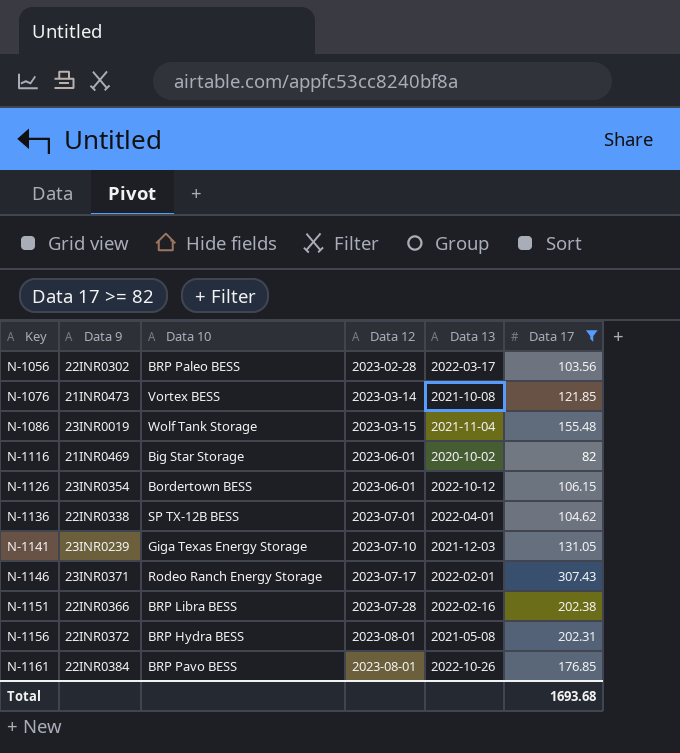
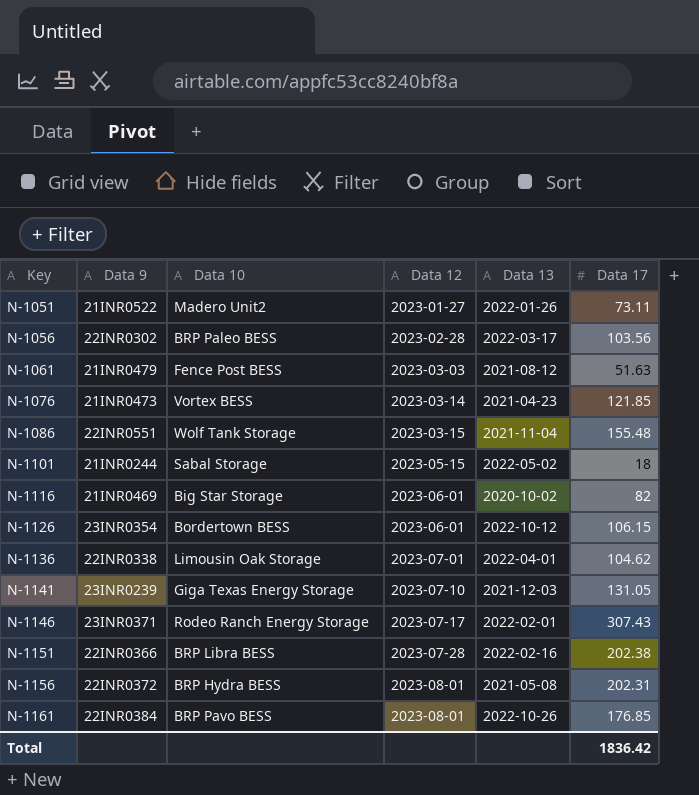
filter: Data 17 >= 82 -> none
N-1076 | Data 13: 2021-10-08 -> 2021-04-23
N-1086 | Data 9: 23INR0019 -> 22INR0551
N-1136 | Data 10: SP TX-12B BESS -> Limousin Oak Storage
Total | Data 17: 1693.68 -> 1836.42

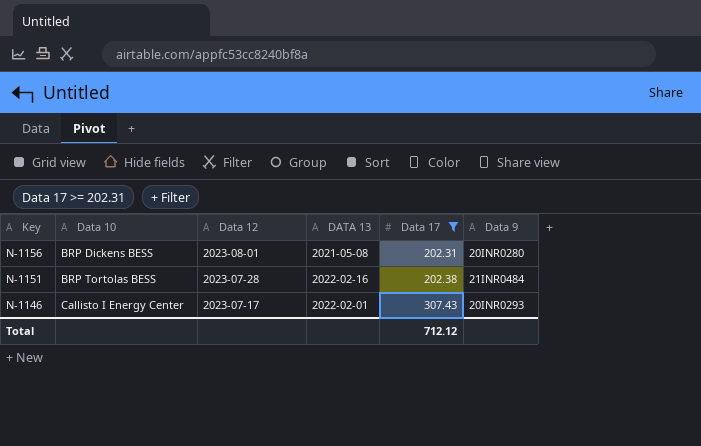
filter: none -> Data 17 >= 202.31
row order: Key ascending -> Key descending
column name: Data 13 -> DATA 13
column Data 9 | position: 2 -> 6
N-1156 | Data 10: BRP Hydra BESS -> BRP Dickens BESS
N-1156 | Data 9: 22INR0372 -> 20INR0280
N-1151 | Data 10: BRP Libra BESS -> BRP Tortolas BESS
N-1151 | Data 9: 22INR0366 -> 21INR0484
N-1146 | Data 10: Rodeo Ranch Energy Storage -> Callisto I Energy Center
N-1146 | Data 9: 23INR0371 -> 20INR0293
Total | Data 17: 1836.42 -> 712.12

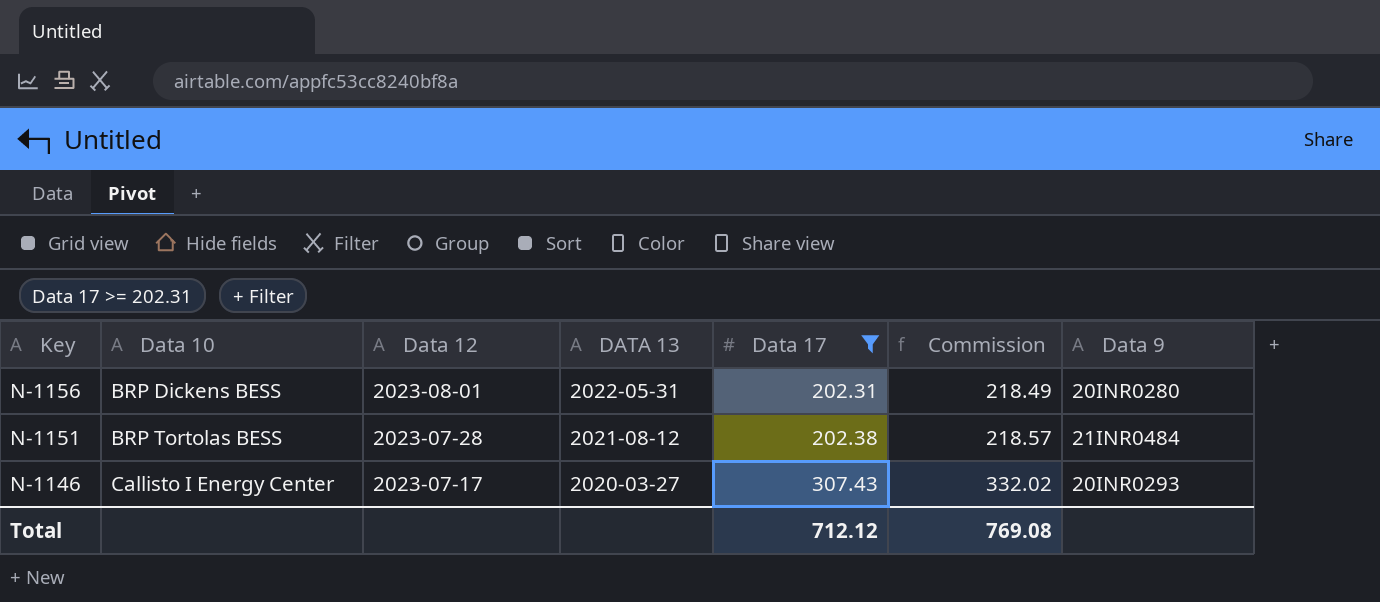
column Commission | formula: none -> [Data 17] * 1.08
N-1156 | DATA 13: 2021-05-08 -> 2022-05-31
N-1151 | DATA 13: 2022-02-16 -> 2021-08-12
N-1146 | DATA 13: 2022-02-01 -> 2020-03-27

